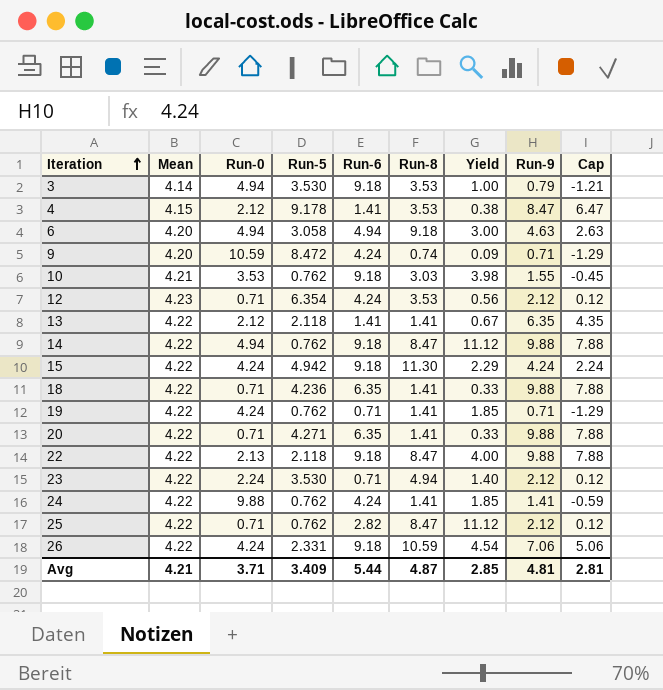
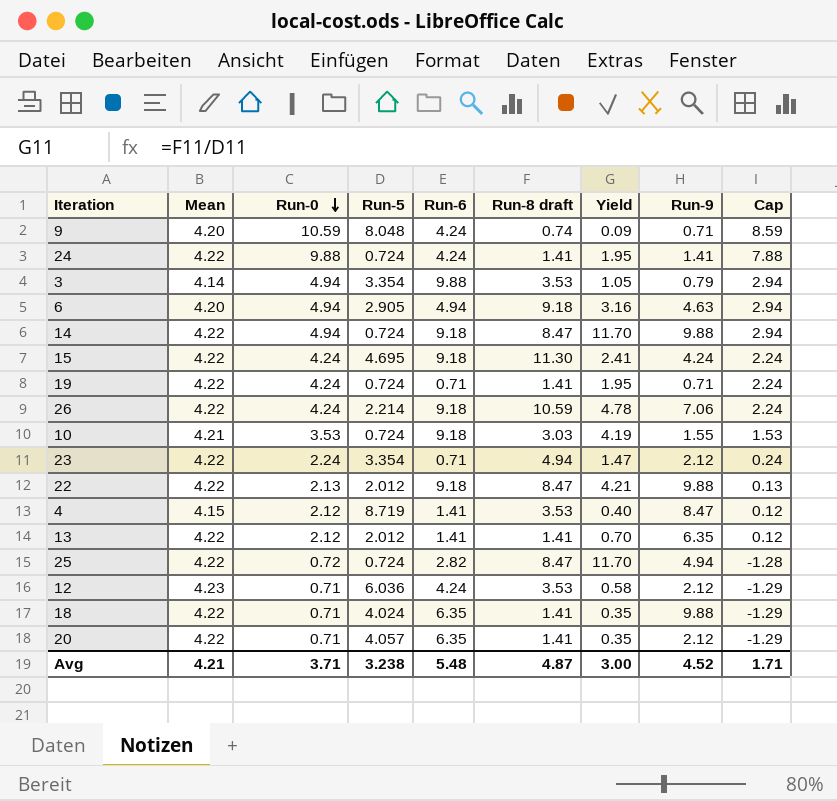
row order: Iteration ascending -> Run-0 descending
column name: Run-8 -> Run-8 draft
column Cap | formula: [Run-9] - 2 -> [Run-0] - 2
9 | Run-5: 8.472 -> 8.048
24 | Run-5: 0.762 -> 0.724
24 | Yield: 1.85 -> 1.95
3 | Run-5: 3.530 -> 3.354
3 | Run-6: 9.18 -> 9.88
3 | Yield: 1.00 -> 1.05
6 | Run-5: 3.058 -> 2.905
6 | Yield: 3.00 -> 3.16
14 | Run-5: 0.762 -> 0.724
14 | Yield: 11.12 -> 11.70
15 | Run-5: 4.942 -> 4.695
15 | Yield: 2.29 -> 2.41
19 | Run-5: 0.762 -> 0.724
19 | Yield: 1.85 -> 1.95
26 | Run-5: 2.331 -> 2.214
26 | Yield: 4.54 -> 4.78
10 | Run-5: 0.762 -> 0.724
10 | Yield: 3.98 -> 4.19
23 | Run-5: 3.530 -> 3.354
23 | Yield: 1.40 -> 1.47
22 | Run-5: 2.118 -> 2.012
22 | Yield: 4.00 -> 4.21
4 | Run-5: 9.178 -> 8.719
4 | Yield: 0.38 -> 0.40
13 | Run-5: 2.118 -> 2.012
13 | Yield: 0.67 -> 0.70
25 | Run-0: 0.71 -> 0.72
25 | Run-5: 0.762 -> 0.724
25 | Yield: 11.12 -> 11.70
25 | Run-9: 2.12 -> 4.94
12 | Run-5: 6.354 -> 6.036
12 | Yield: 0.56 -> 0.58
18 | Run-5: 4.236 -> 4.024
18 | Yield: 0.33 -> 0.35
20 | Run-5: 4.271 -> 4.057
20 | Yield: 0.33 -> 0.35
20 | Run-9: 9.88 -> 2.12
Avg | Run-5: 3.409 -> 3.238
Avg | Run-6: 5.44 -> 5.48
Avg | Yield: 2.85 -> 3.00
Avg | Run-9: 4.81 -> 4.52
Avg | Cap: 2.81 -> 1.71

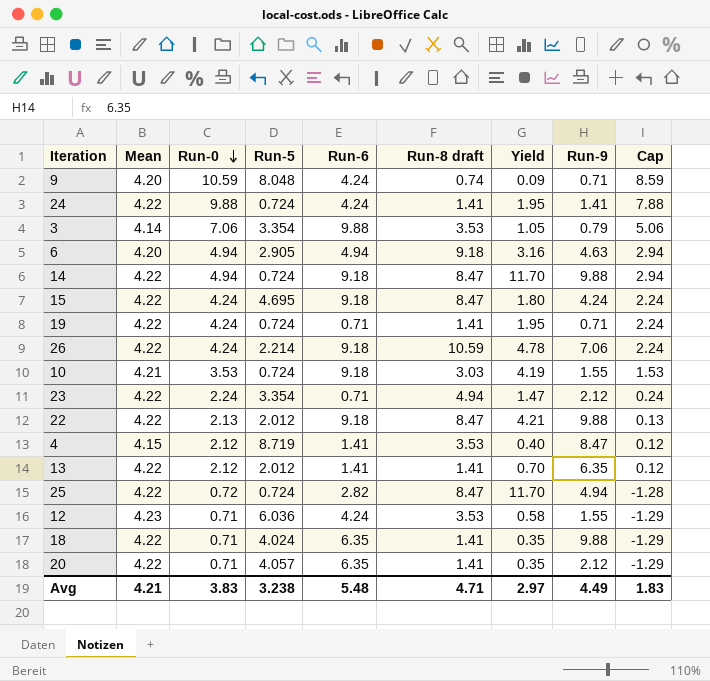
3 | Run-0: 4.94 -> 7.06
3 | Cap: 2.94 -> 5.06
15 | Run-8 draft: 11.30 -> 8.47
15 | Yield: 2.41 -> 1.80
12 | Run-9: 2.12 -> 1.55
Avg | Run-0: 3.71 -> 3.83
Avg | Run-8 draft: 4.87 -> 4.71
Avg | Yield: 3.00 -> 2.97
Avg | Run-9: 4.52 -> 4.49
Avg | Cap: 1.71 -> 1.83

